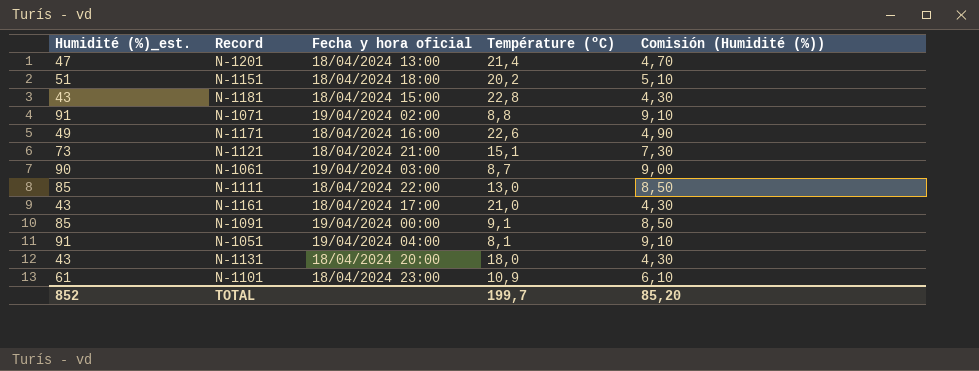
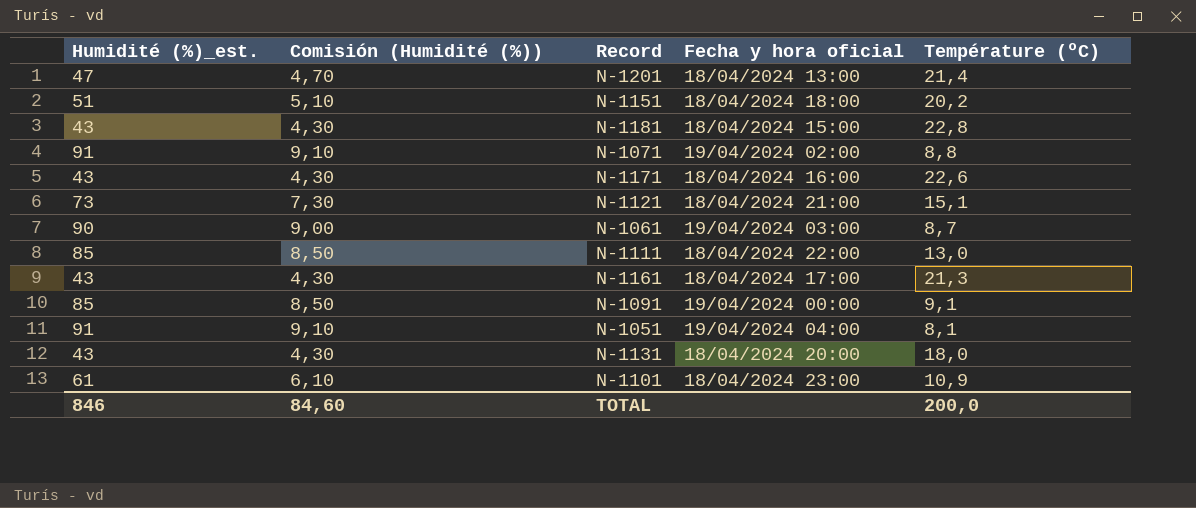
column Comisión (Humidité (%)) | position: 5 -> 2
N-1171 | Humidité (%)_est.: 49 -> 43
N-1171 | Comisión (Humidité (%)): 4,90 -> 4,30
N-1161 | Température (ºC): 21,0 -> 21,3
TOTAL | Humidité (%)_est.: 852 -> 846
TOTAL | Comisión (Humidité (%)): 85,20 -> 84,60
TOTAL | Température (ºC): 199,7 -> 200,0

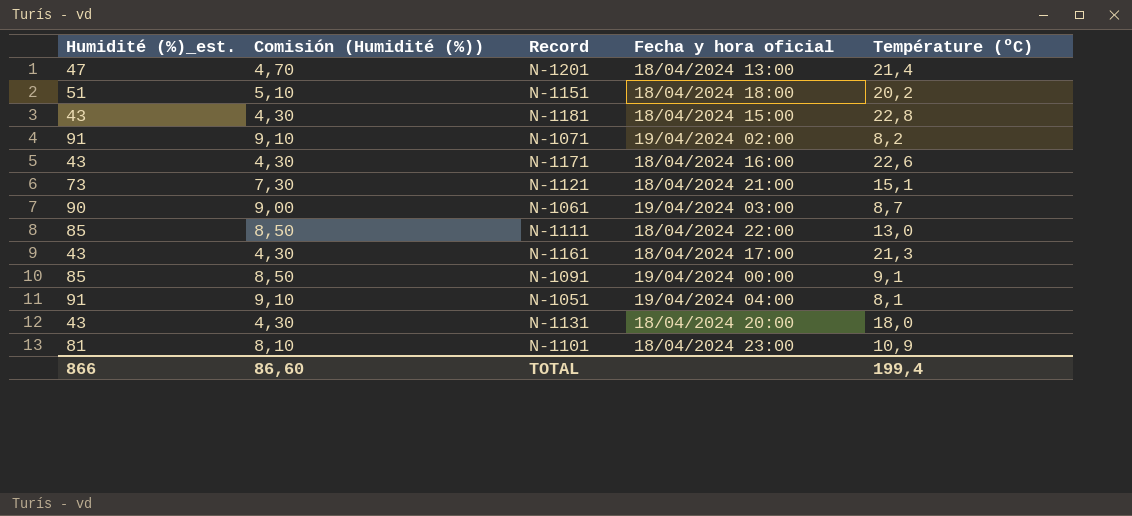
N-1071 | Température (ºC): 8,8 -> 8,2
N-1101 | Humidité (%)_est.: 61 -> 81
N-1101 | Comisión (Humidité (%)): 6,10 -> 8,10
TOTAL | Humidité (%)_est.: 846 -> 866
TOTAL | Comisión (Humidité (%)): 84,60 -> 86,60
TOTAL | Température (ºC): 200,0 -> 199,4

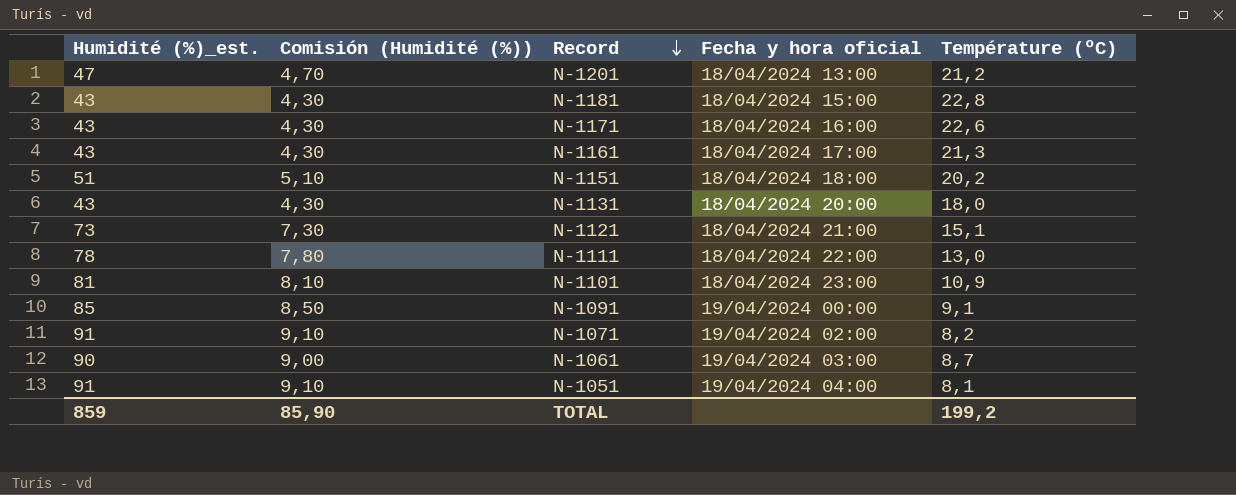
row order: none -> Record descending
N-1201 | Température (ºC): 21,4 -> 21,2
N-1111 | Humidité (%)_est.: 85 -> 78
N-1111 | Comisión (Humidité (%)): 8,50 -> 7,80
TOTAL | Humidité (%)_est.: 866 -> 859
TOTAL | Comisión (Humidité (%)): 86,60 -> 85,90
TOTAL | Température (ºC): 199,4 -> 199,2

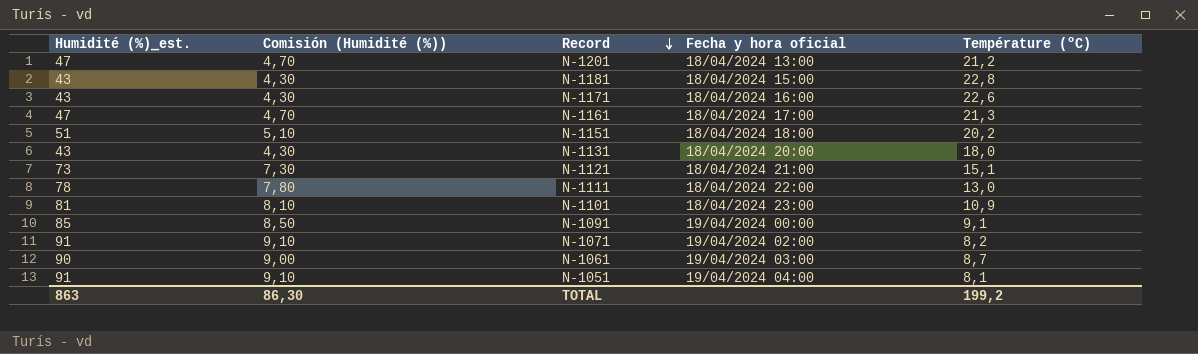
N-1161 | Humidité (%)_est.: 43 -> 47
N-1161 | Comisión (Humidité (%)): 4,30 -> 4,70
TOTAL | Humidité (%)_est.: 859 -> 863
TOTAL | Comisión (Humidité (%)): 85,90 -> 86,30

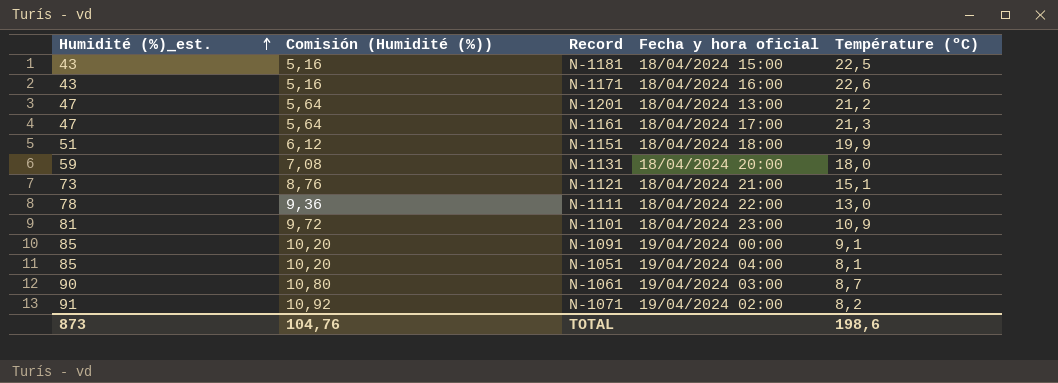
row order: Record descending -> Humidité (%)_est. ascending
column Comisión (Humidité (%)) | formula: [Humidité (%)_est.] * 0,1 -> [Humidité (%)_est.] * 0,12
N-1181 | Température (ºC): 22,8 -> 22,5
N-1151 | Température (ºC): 20,2 -> 19,9
N-1131 | Humidité (%)_est.: 43 -> 59
N-1051 | Humidité (%)_est.: 91 -> 85
TOTAL | Humidité (%)_est.: 863 -> 873
TOTAL | Comisión (Humidité (%)): 86,30 -> 104,76
TOTAL | Température (ºC): 199,2 -> 198,6

